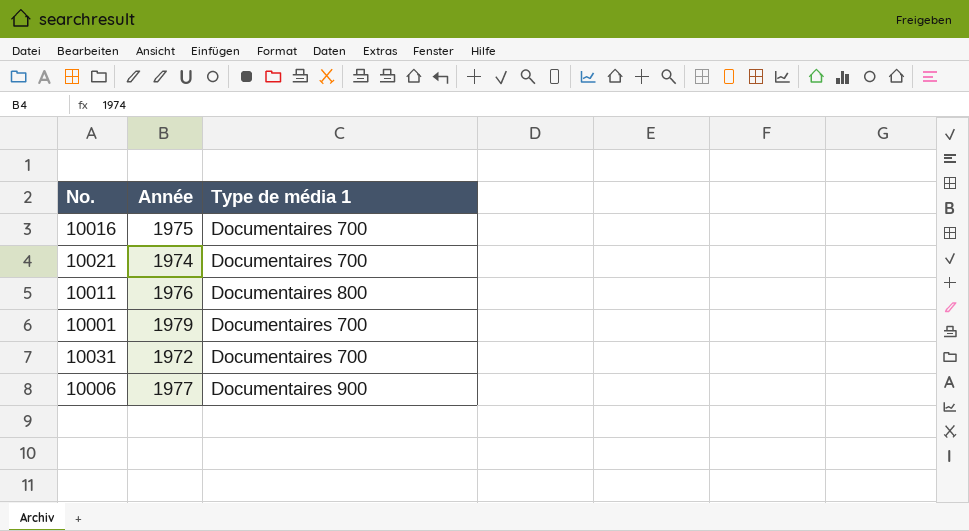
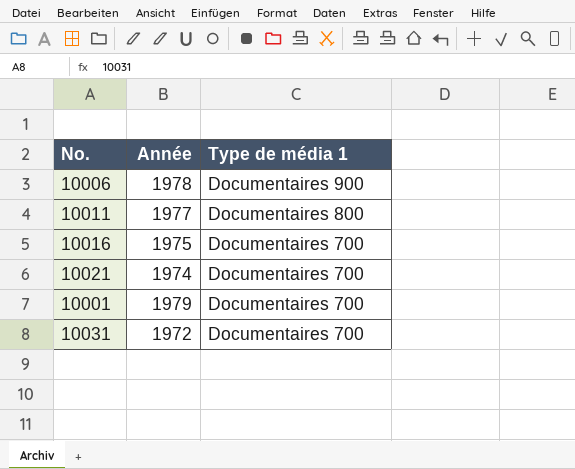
row order: none -> Type de média 1 descending
10006 | Année: 1977 -> 1978
10011 | Année: 1976 -> 1977

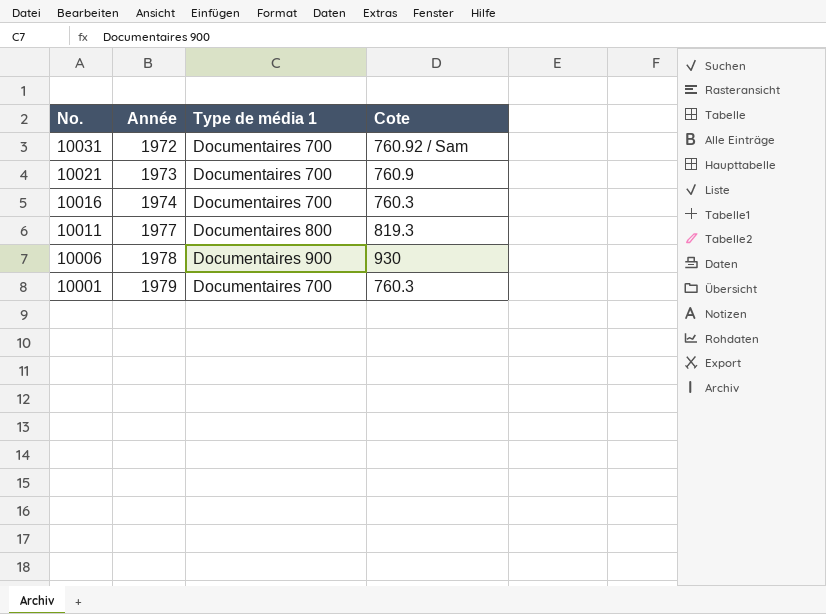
row order: Type de média 1 descending -> No. descending
column Cote | position: none -> 4
10021 | Année: 1974 -> 1973
10016 | Année: 1975 -> 1974

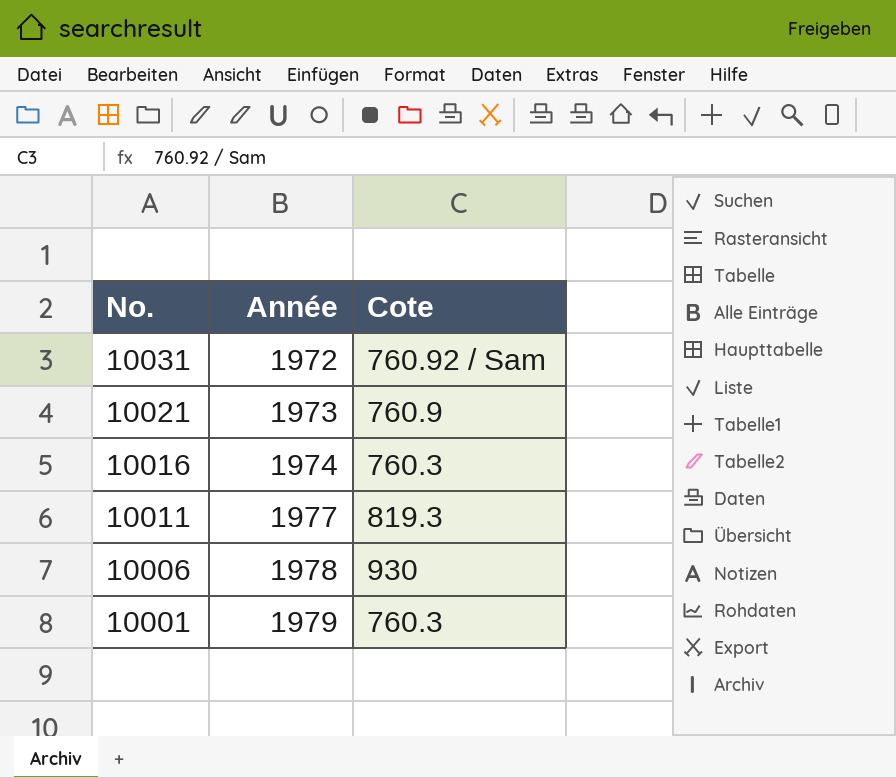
column Type de média 1 | position: 3 -> none

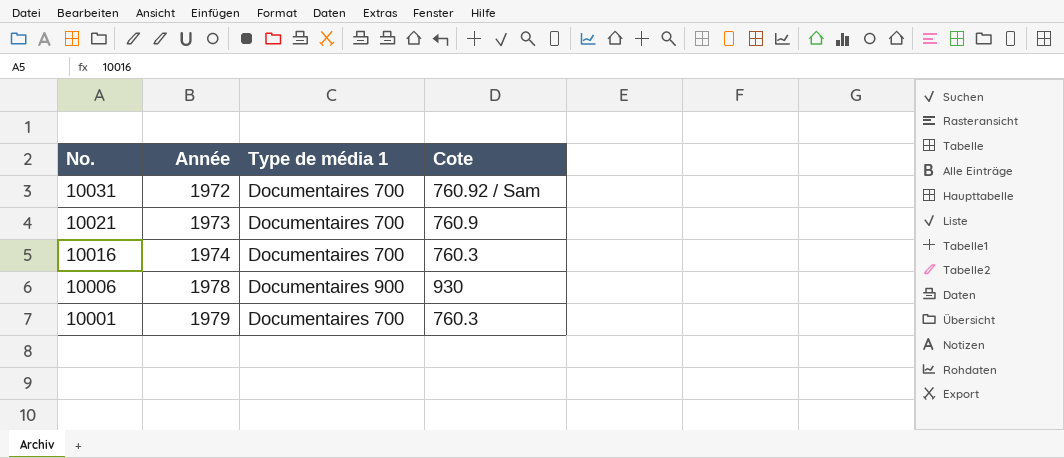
column Type de média 1 | position: none -> 3
row 10011: 1977 | 819.3 -> none

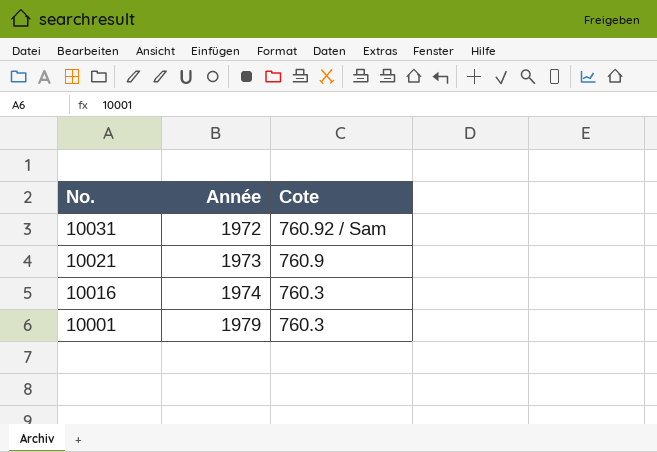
column Type de média 1 | position: 3 -> none
row 10006: 1978 | Documentaires 900 | 930 -> none

